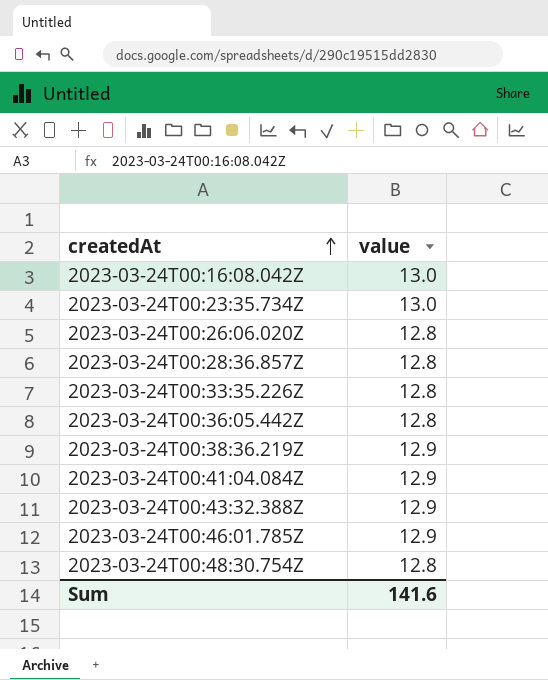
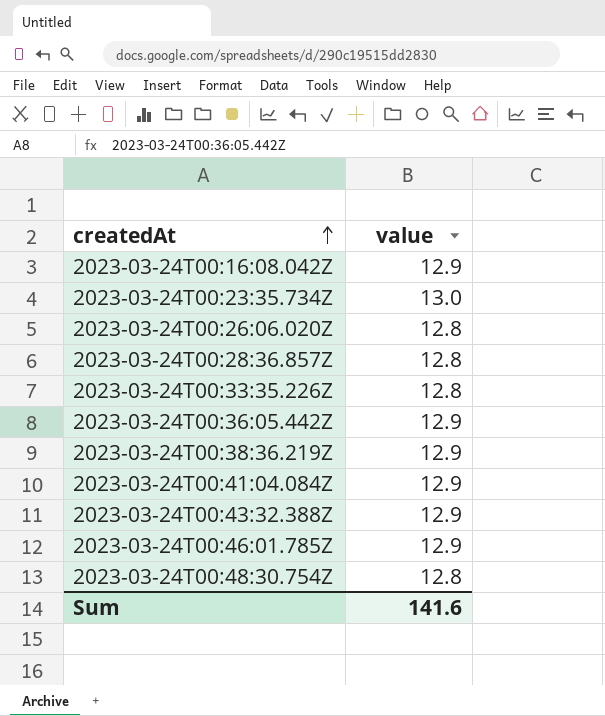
2023-03-24T00:16:08.042Z | value: 13.0 -> 12.9
2023-03-24T00:36:05.442Z | value: 12.8 -> 12.9

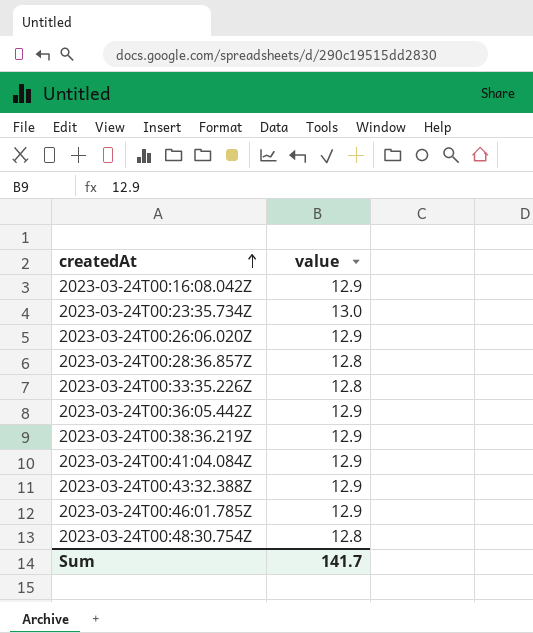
2023-03-24T00:26:06.020Z | value: 12.8 -> 12.9
Sum | value: 141.6 -> 141.7

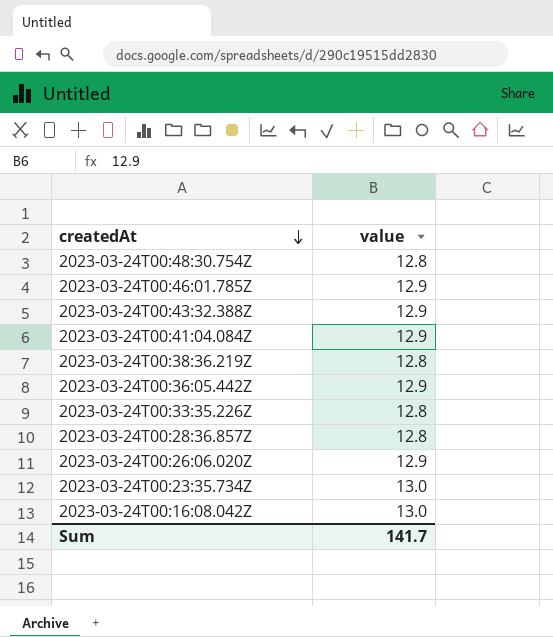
row order: createdAt ascending -> createdAt descending
2023-03-24T00:38:36.219Z | value: 12.9 -> 12.8
2023-03-24T00:16:08.042Z | value: 12.9 -> 13.0

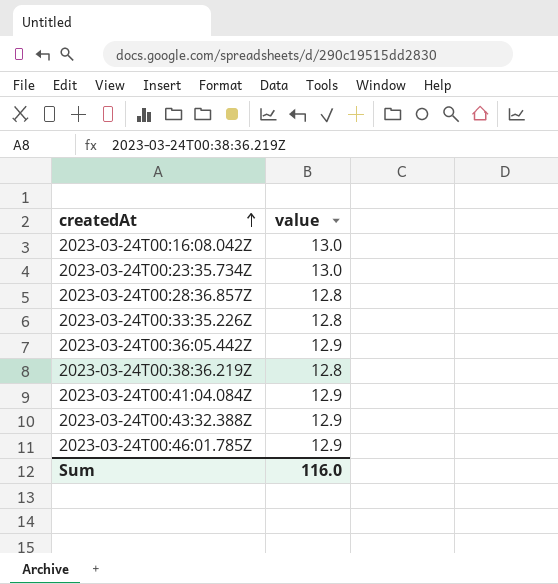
row order: createdAt descending -> createdAt ascending
row 2023-03-24T00:48:30.754Z: 12.8 -> none
row 2023-03-24T00:26:06.020Z: 12.9 -> none
Sum | value: 141.7 -> 116.0

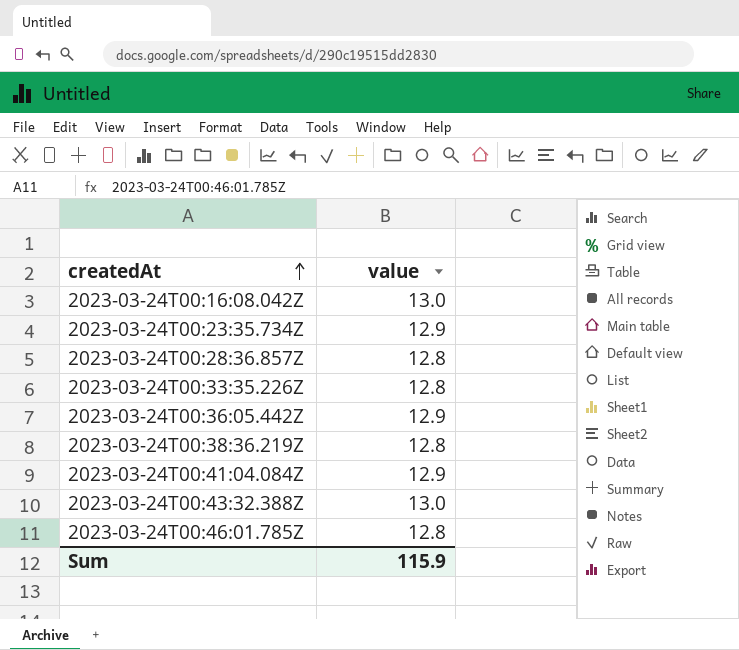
2023-03-24T00:23:35.734Z | value: 13.0 -> 12.9
2023-03-24T00:43:32.388Z | value: 12.9 -> 13.0
2023-03-24T00:46:01.785Z | value: 12.9 -> 12.8
Sum | value: 116.0 -> 115.9

